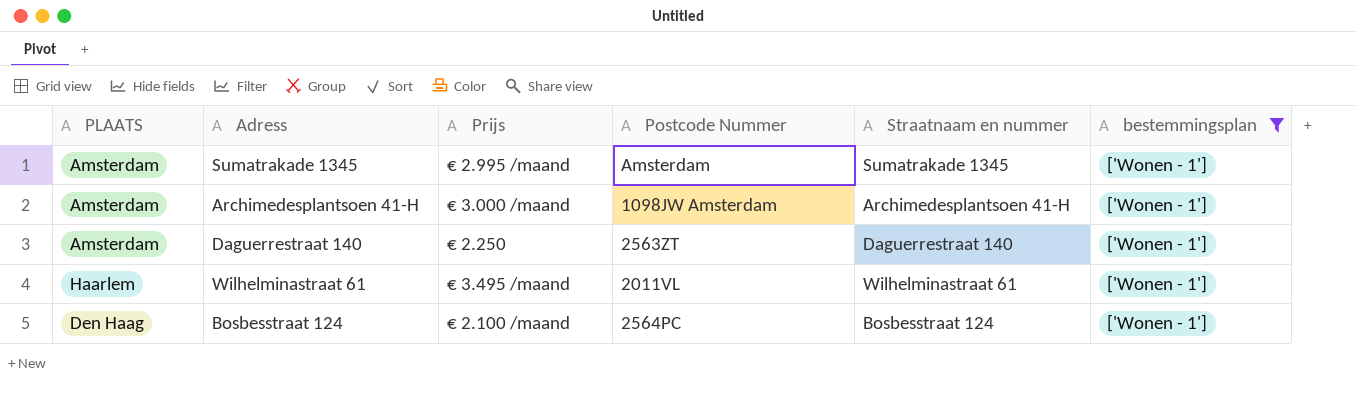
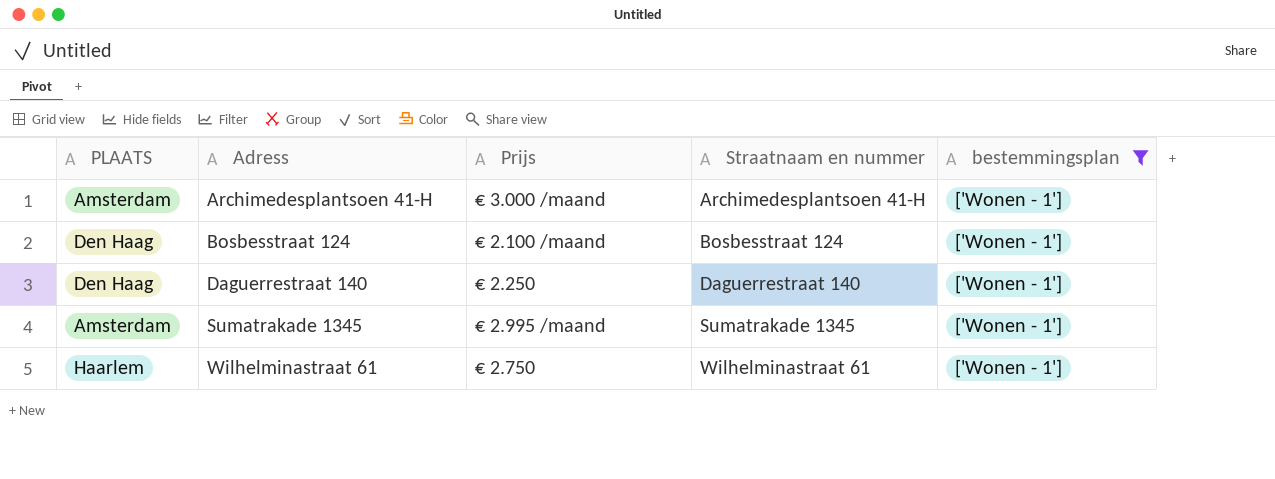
row order: none -> Adress ascending
column Postcode Nummer | position: 4 -> none
Daguerrestraat 140 | PLAATS: Amsterdam -> Den Haag
Wilhelminastraat 61 | Prijs: € 3.495 /maand -> € 2.750

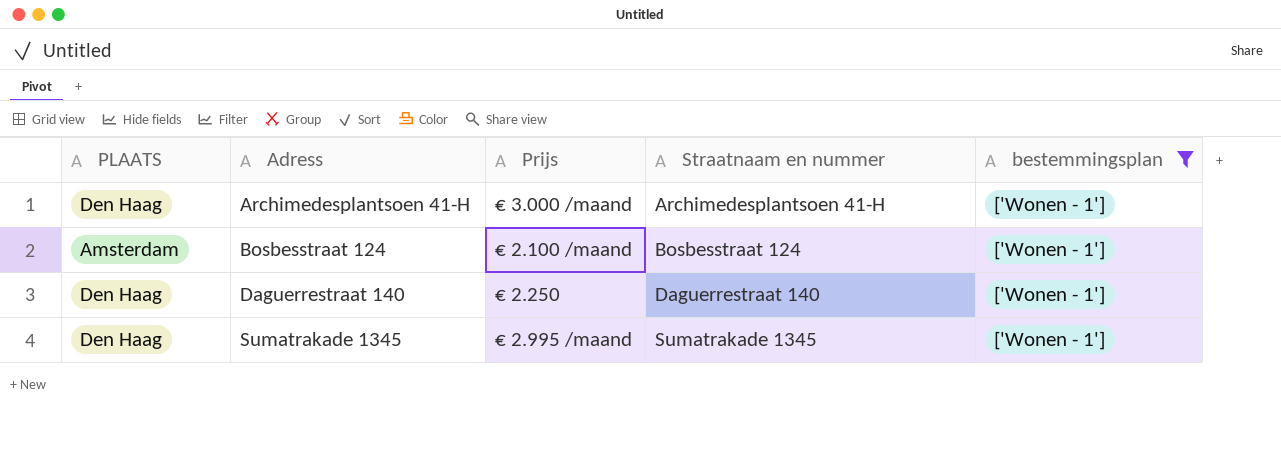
row Wilhelminastraat 61: Haarlem | € 2.750 | Wilhelminastraat 61 | ['Wonen - 1'] -> none
Archimedesplantsoen 41-H | PLAATS: Amsterdam -> Den Haag
Bosbesstraat 124 | PLAATS: Den Haag -> Amsterdam
Sumatrakade 1345 | PLAATS: Amsterdam -> Den Haag

